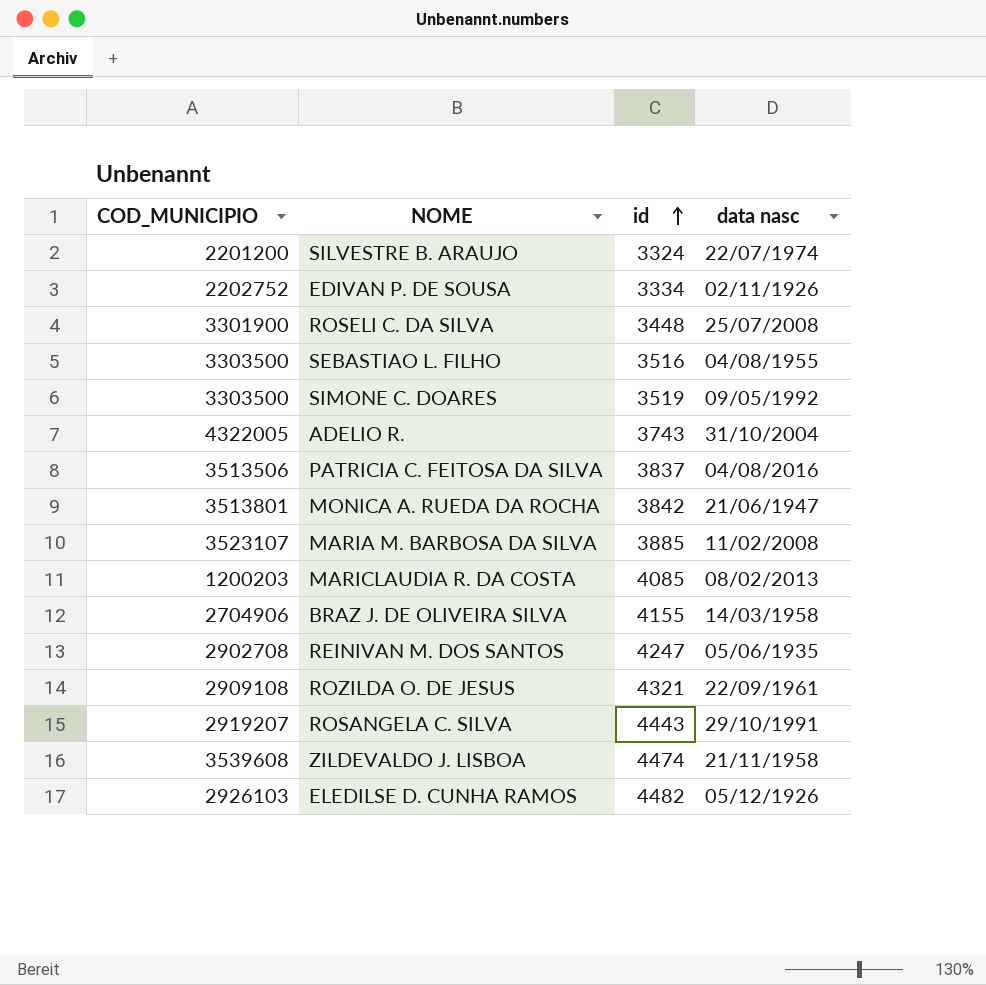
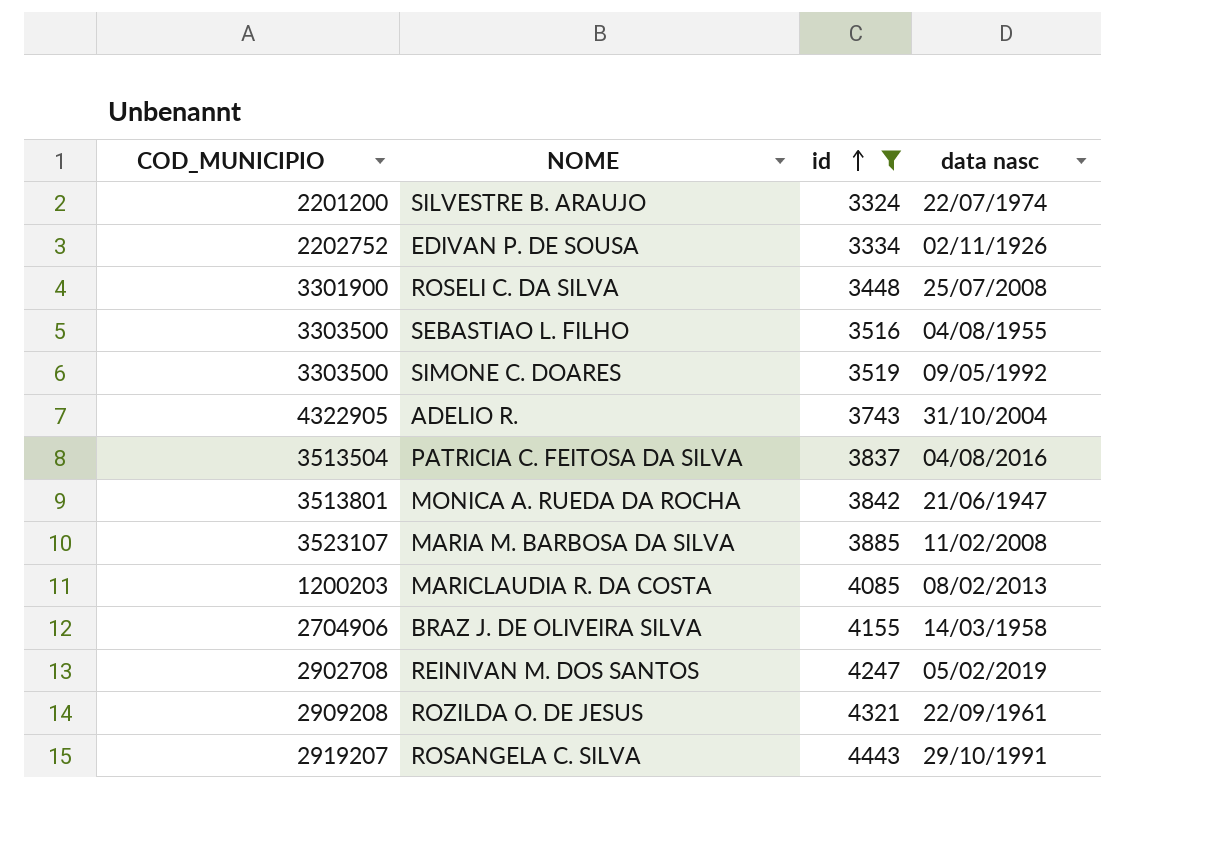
filter: none -> id <= 4443
ADELIO R. | COD_MUNICIPIO: 4322005 -> 4322905
PATRICIA C. FEITOSA DA SILVA | COD_MUNICIPIO: 3513506 -> 3513504
REINIVAN M. DOS SANTOS | data nasc: 05/06/1935 -> 05/02/2019
ROZILDA O. DE JESUS | COD_MUNICIPIO: 2909108 -> 2909208

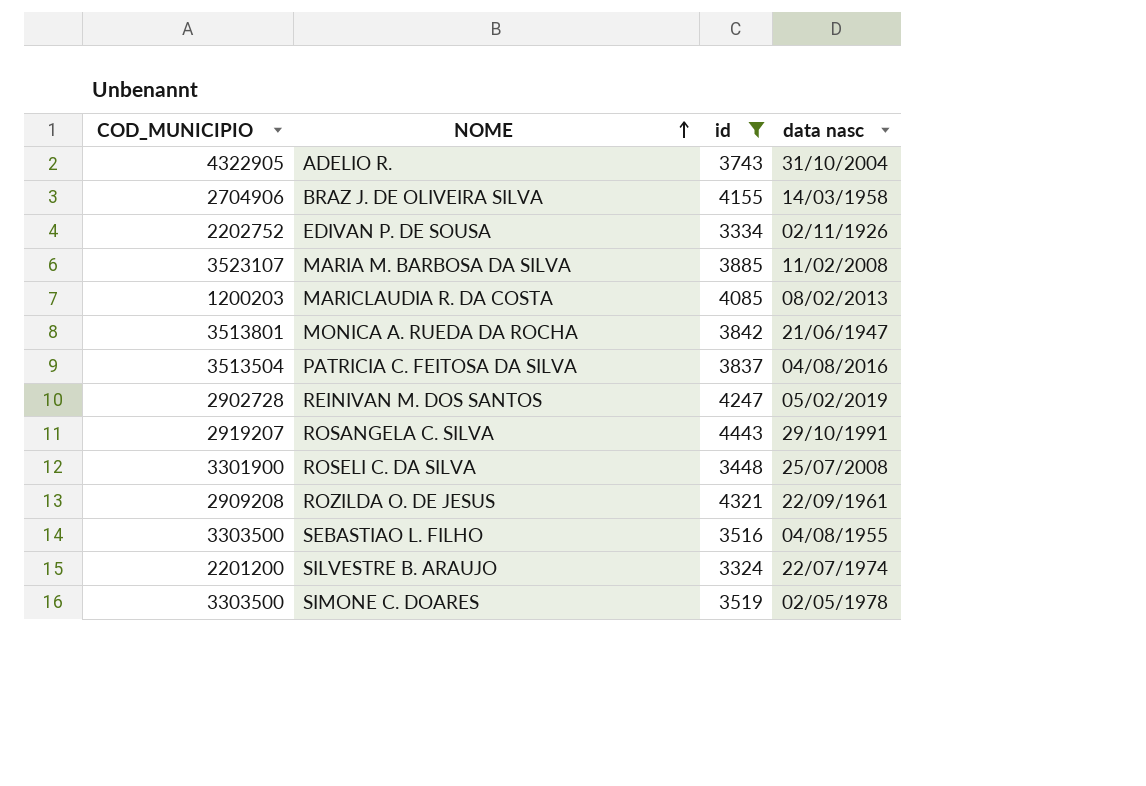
row order: id ascending -> NOME ascending
REINIVAN M. DOS SANTOS | COD_MUNICIPIO: 2902708 -> 2902728
SIMONE C. DOARES | data nasc: 09/05/1992 -> 02/05/1978

